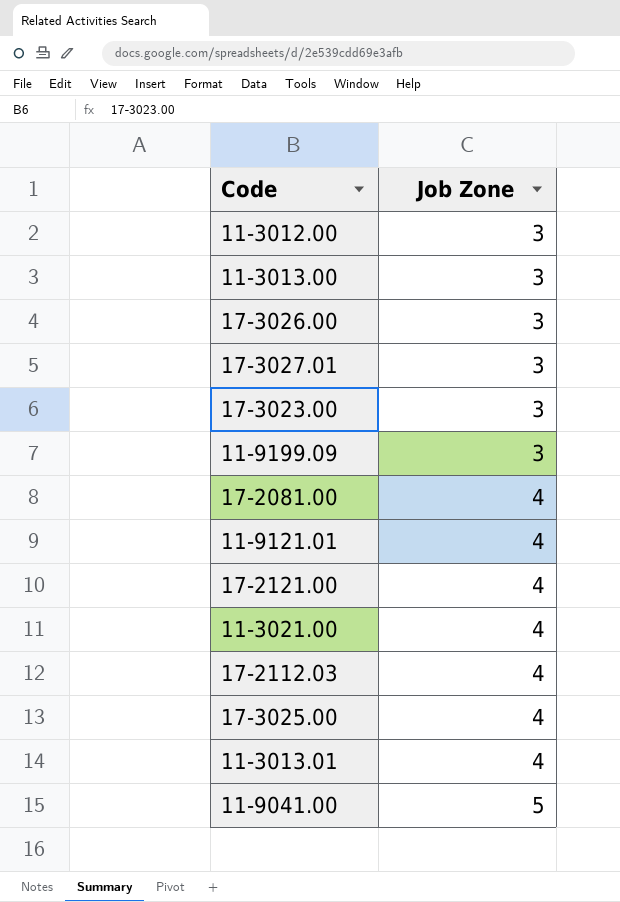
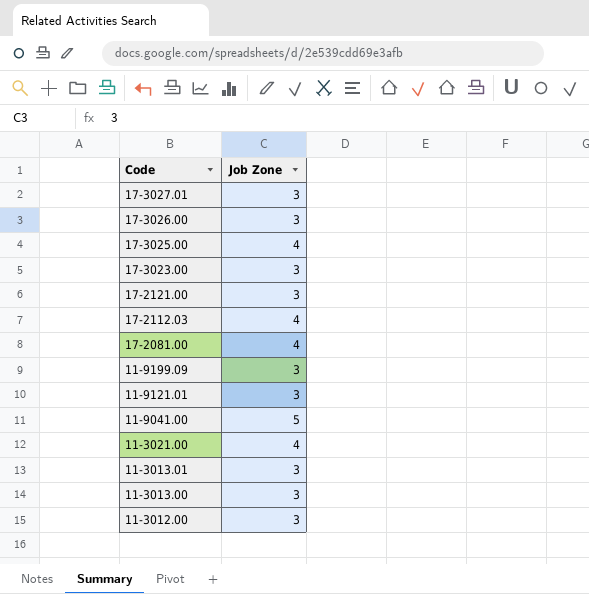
row order: Job Zone ascending -> Code descending
17-2121.00 | Job Zone: 4 -> 3
11-9121.01 | Job Zone: 4 -> 3
11-3013.01 | Job Zone: 4 -> 3

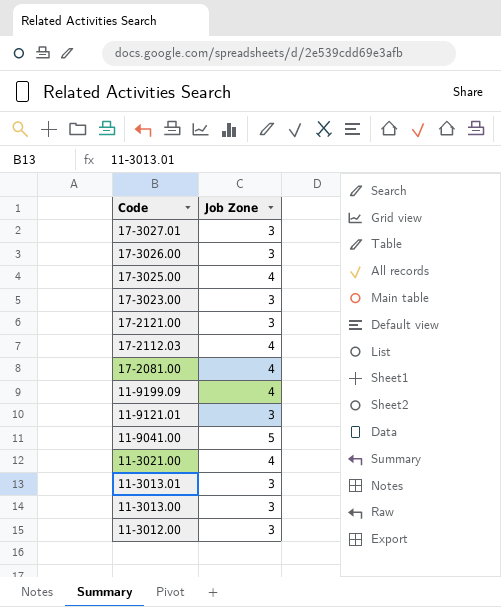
11-9199.09 | Job Zone: 3 -> 4

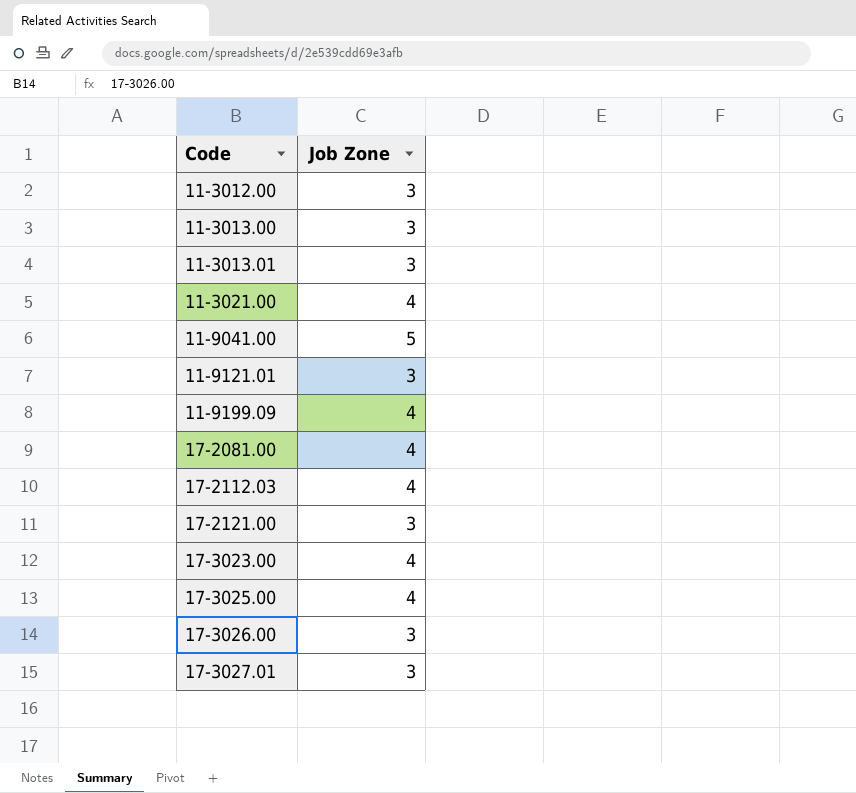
row order: Code descending -> Code ascending
17-3023.00 | Job Zone: 3 -> 4

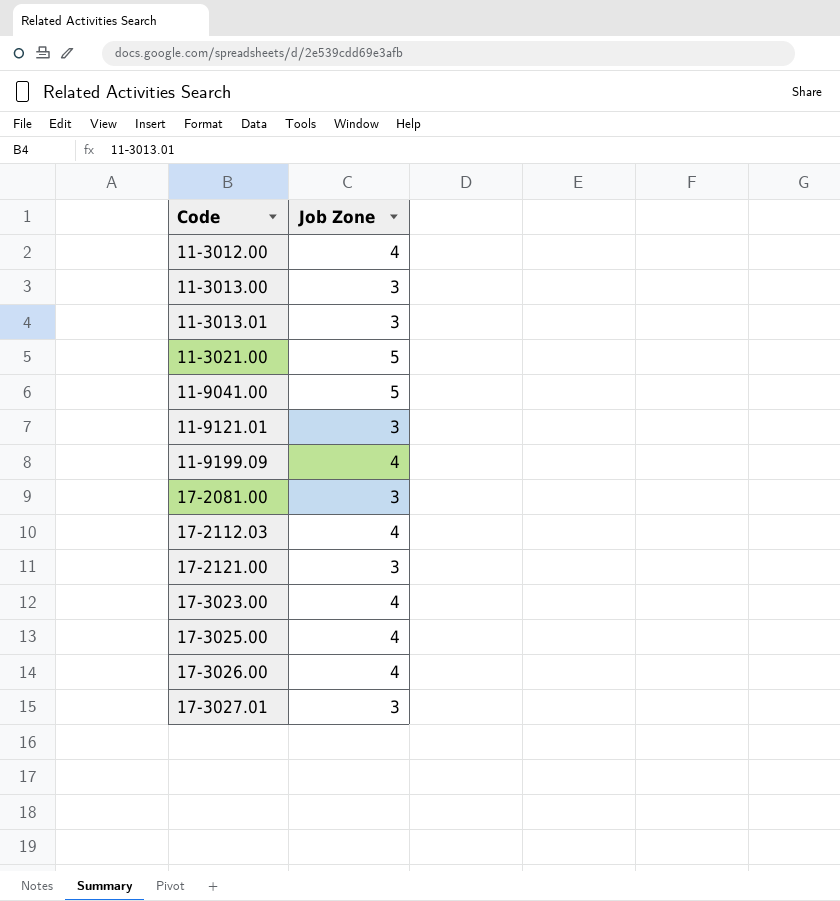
11-3012.00 | Job Zone: 3 -> 4
11-3021.00 | Job Zone: 4 -> 5
17-2081.00 | Job Zone: 4 -> 3
17-3026.00 | Job Zone: 3 -> 4

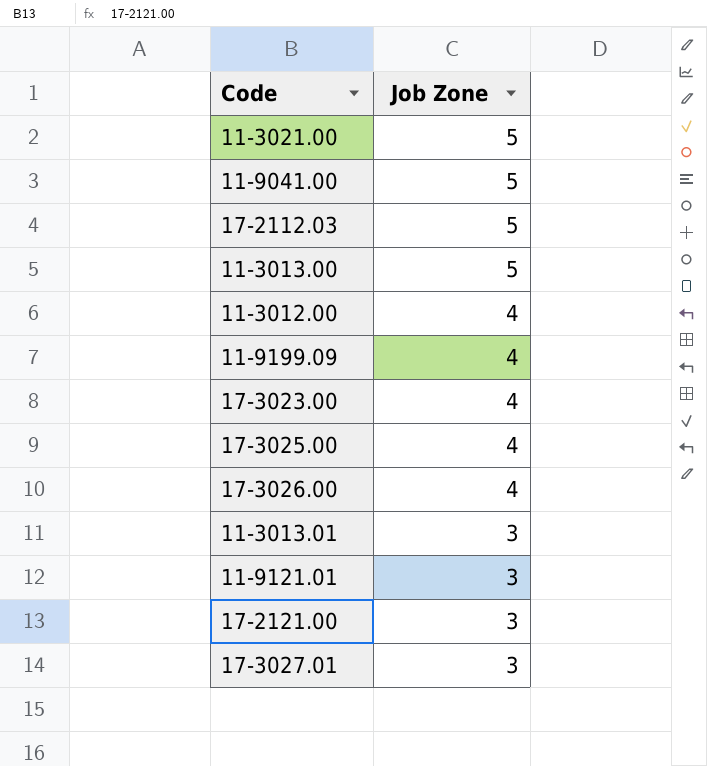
row order: Code ascending -> Job Zone descending
row 17-2081.00: 3 -> none
17-2112.03 | Job Zone: 4 -> 5
11-3013.00 | Job Zone: 3 -> 5

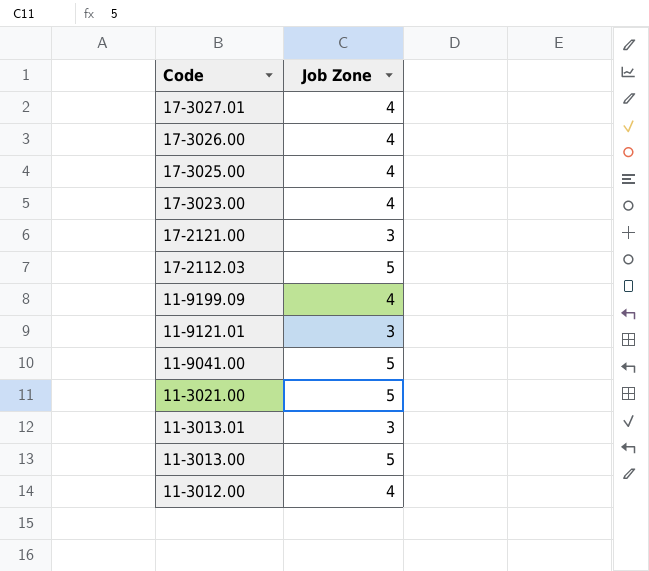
row order: Job Zone descending -> Code descending
17-3027.01 | Job Zone: 3 -> 4

